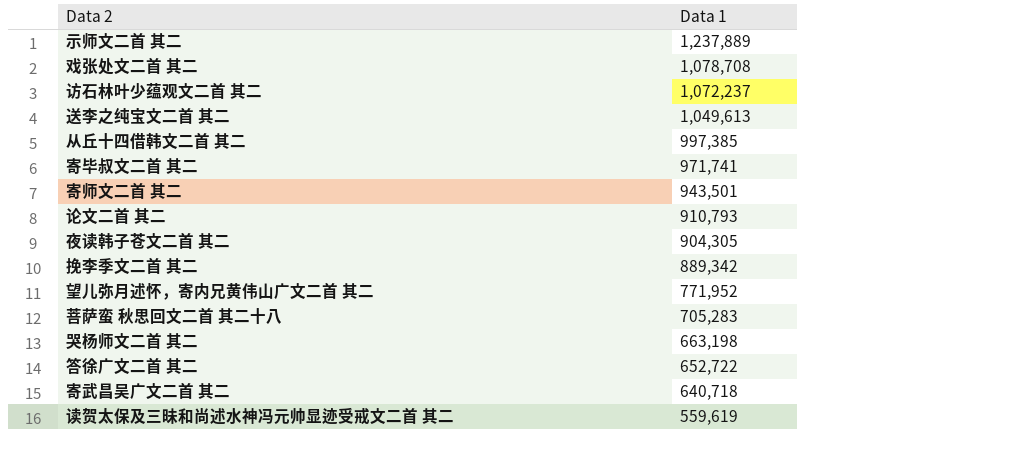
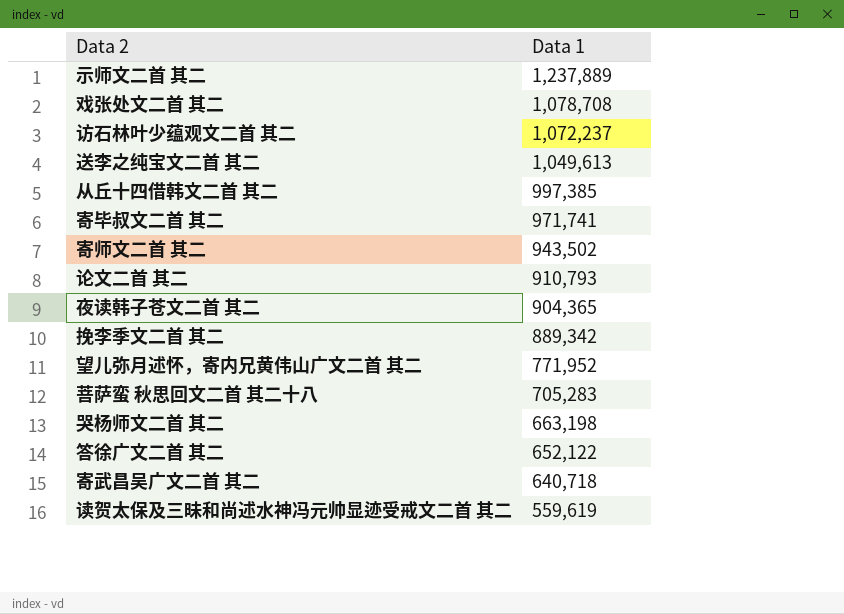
寄师文二首 其二 | Data 1: 943,501 -> 943,502
夜读韩子苍文二首 其二 | Data 1: 904,305 -> 904,365
答徐广文二首 其二 | Data 1: 652,722 -> 652,122

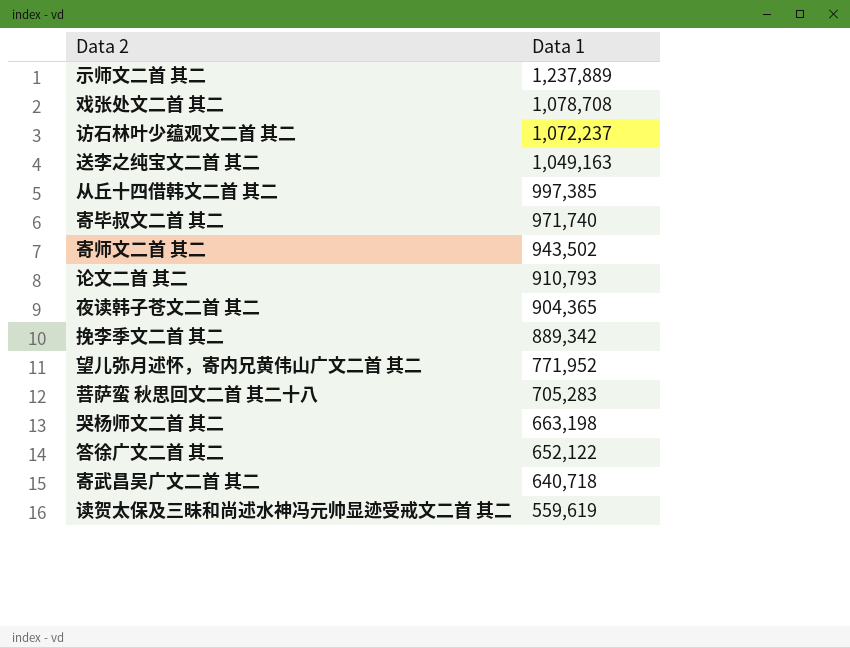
送李之纯宝文二首 其二 | Data 1: 1,049,613 -> 1,049,163
寄毕叔文二首 其二 | Data 1: 971,741 -> 971,740

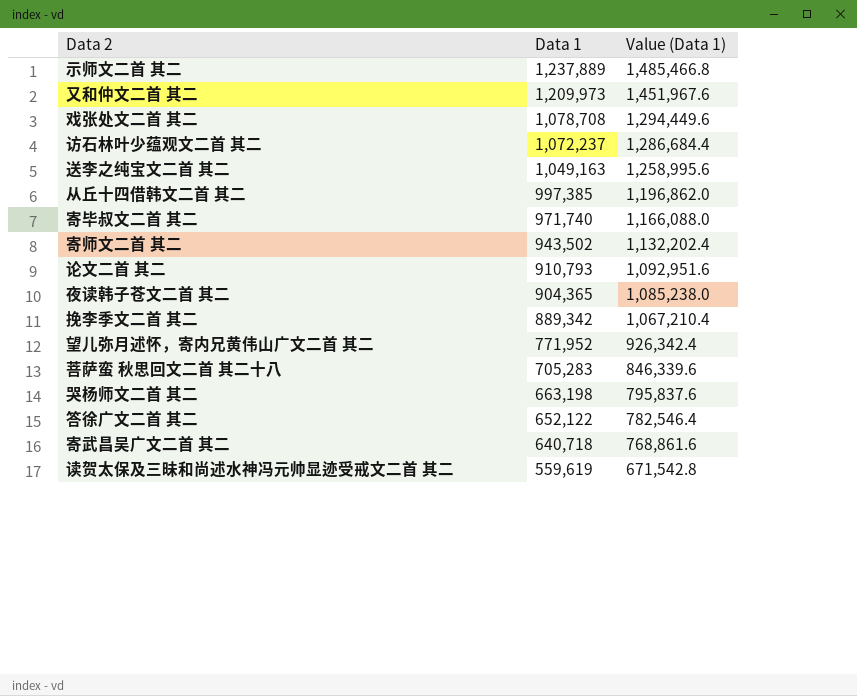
column Value (Data 1) | formula: none -> [Data 1] * 1.2
row 又和仲文二首 其二: none -> 1,209,973 | 1,451,967.6

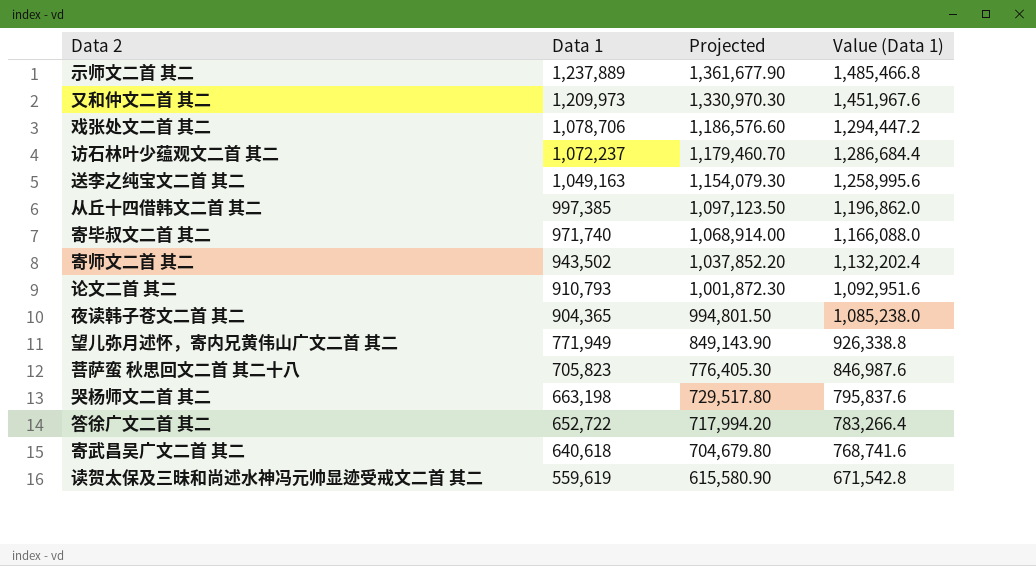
column Projected | formula: none -> [Data 1] * 1.1
row 挽李季文二首 其二: 889,342 | 1,067,210.4 -> none
戏张处文二首 其二 | Data 1: 1,078,708 -> 1,078,706
戏张处文二首 其二 | Value (Data 1): 1,294,449.6 -> 1,294,447.2
望儿弥月述怀，寄内兄黄伟山广文二首 其二 | Data 1: 771,952 -> 771,949
望儿弥月述怀，寄内兄黄伟山广文二首 其二 | Value (Data 1): 926,342.4 -> 926,338.8
菩萨蛮 秋思回文二首 其二十八 | Data 1: 705,283 -> 705,823
菩萨蛮 秋思回文二首 其二十八 | Value (Data 1): 846,339.6 -> 846,987.6
答徐广文二首 其二 | Data 1: 652,122 -> 652,722
答徐广文二首 其二 | Value (Data 1): 782,546.4 -> 783,266.4
寄武昌吴广文二首 其二 | Data 1: 640,718 -> 640,618
寄武昌吴广文二首 其二 | Value (Data 1): 768,861.6 -> 768,741.6

